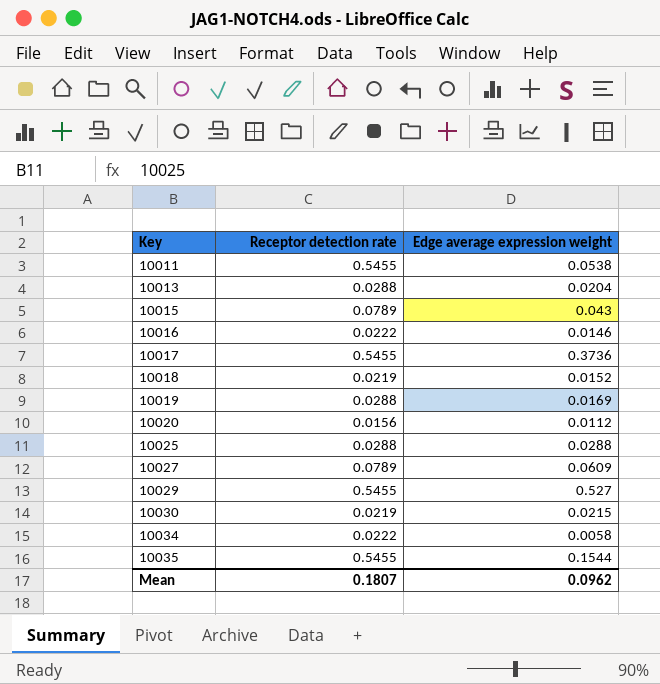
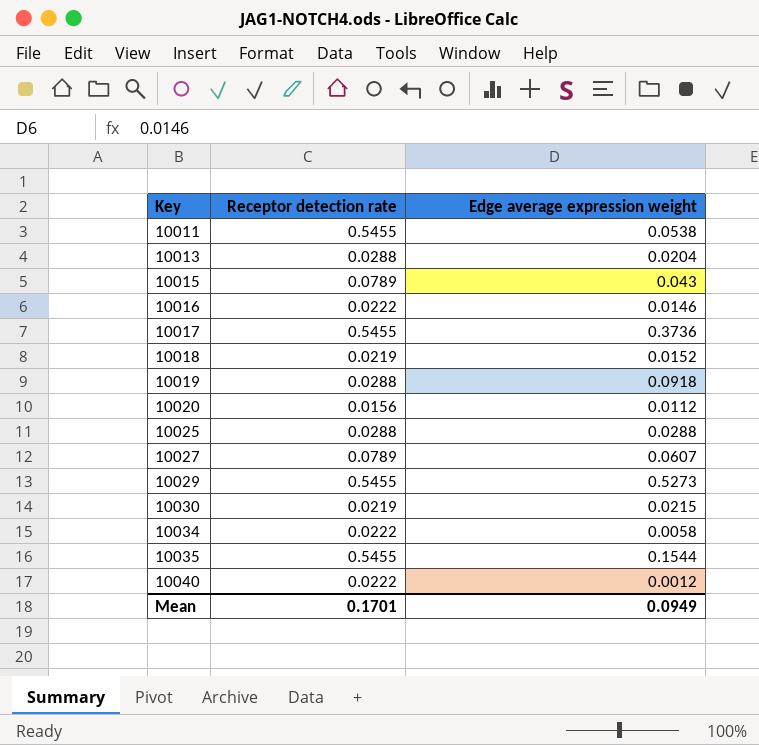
10019 | Edge average expression weight: 0.0169 -> 0.0918
10027 | Edge average expression weight: 0.0609 -> 0.0607
10029 | Edge average expression weight: 0.527 -> 0.5273
row 10040: none -> 0.0222 | 0.0012
Mean | Receptor detection rate: 0.1807 -> 0.1701
Mean | Edge average expression weight: 0.0962 -> 0.0949

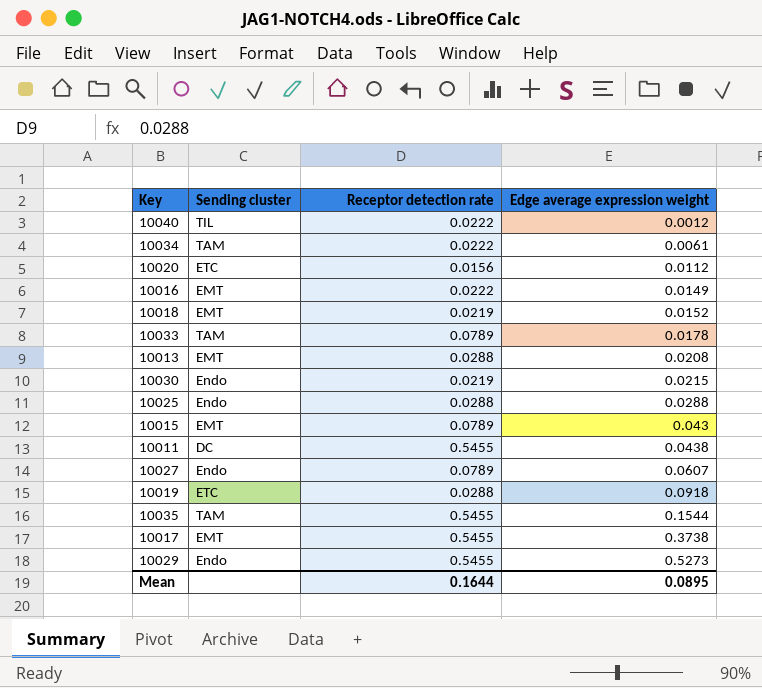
row order: Key ascending -> Edge average expression weight ascending
column Sending cluster | position: none -> 2
10034 | Edge average expression weight: 0.0058 -> 0.0061
10016 | Edge average expression weight: 0.0146 -> 0.0149
row 10033: none -> TAM | 0.0789 | 0.0178
10013 | Edge average expression weight: 0.0204 -> 0.0208
10011 | Edge average expression weight: 0.0538 -> 0.0438
10017 | Edge average expression weight: 0.3736 -> 0.3738
Mean | Receptor detection rate: 0.1701 -> 0.1644
Mean | Edge average expression weight: 0.0949 -> 0.0895

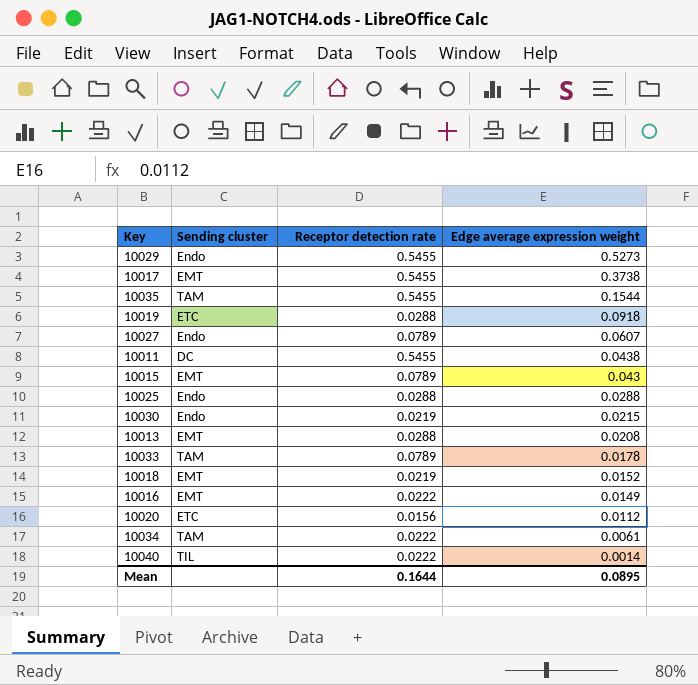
row order: Edge average expression weight ascending -> Edge average expression weight descending
10040 | Edge average expression weight: 0.0012 -> 0.0014

